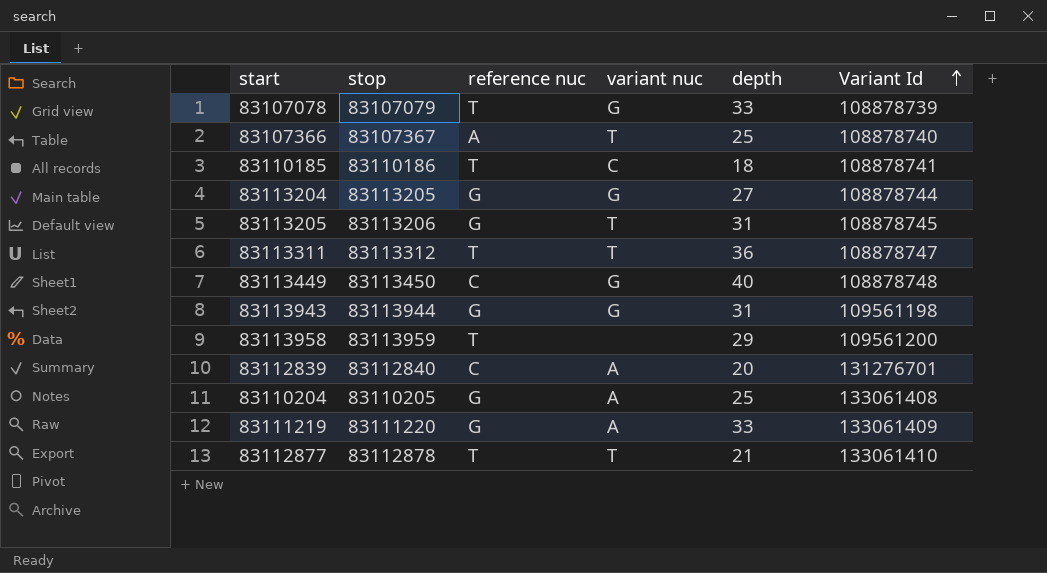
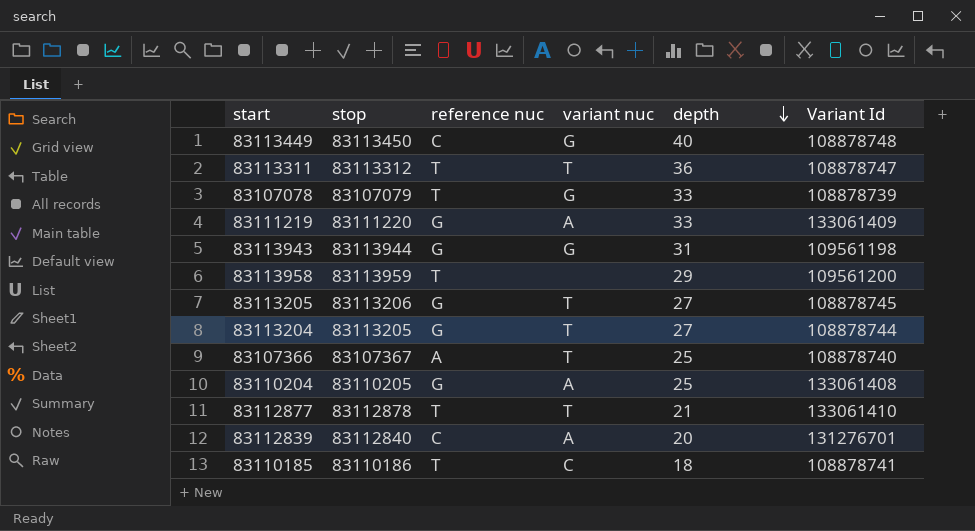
row order: Variant Id ascending -> depth descending
83113205 | depth: 31 -> 27
83113204 | variant nuc: G -> T

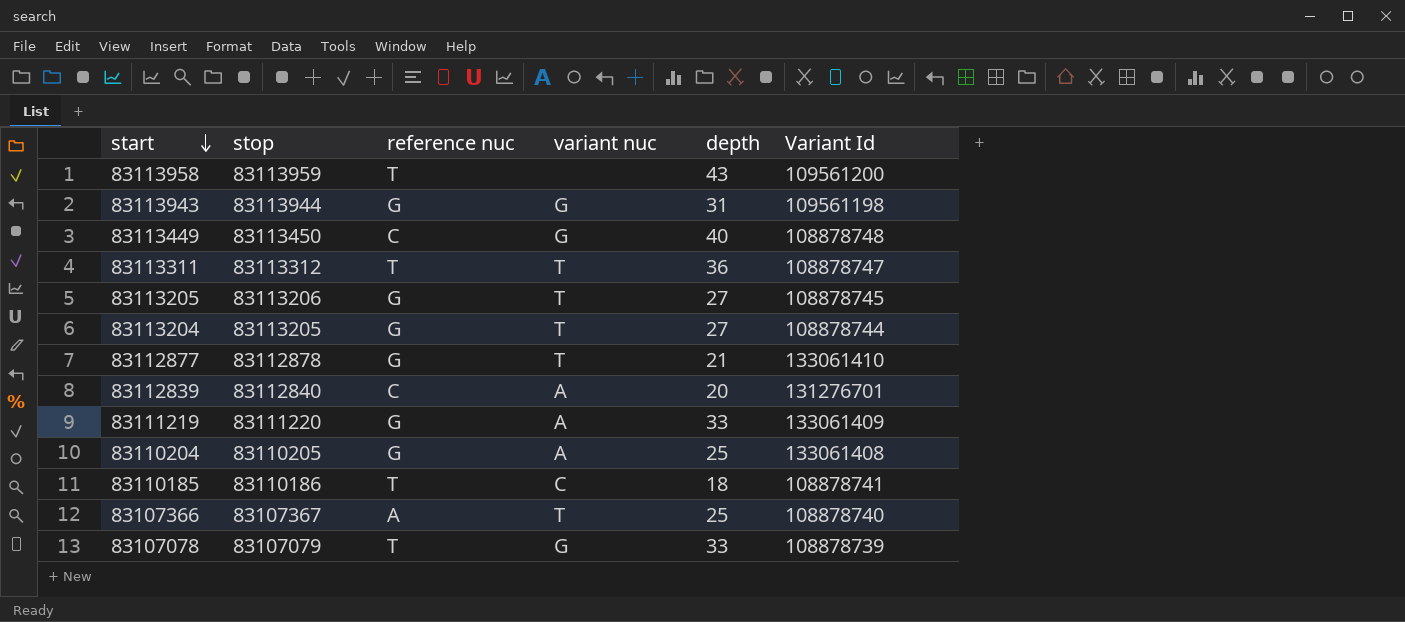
row order: depth descending -> start descending
83113958 | depth: 29 -> 43
83112877 | reference nuc: T -> G

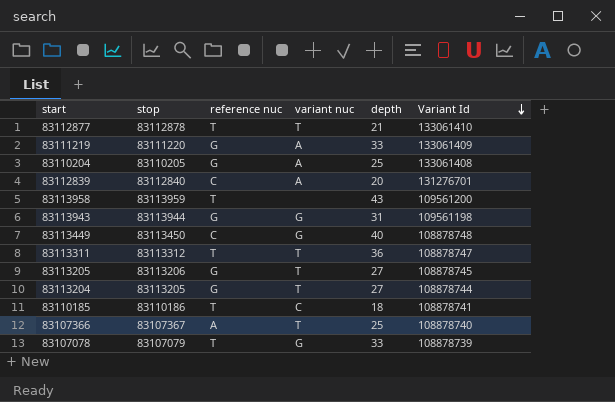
row order: start descending -> Variant Id descending
83112877 | reference nuc: G -> T

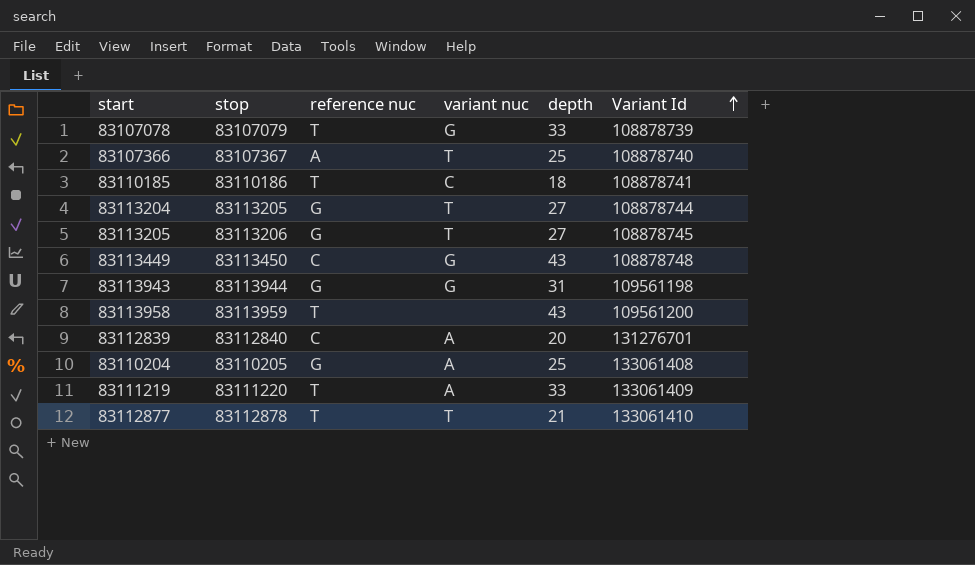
row order: Variant Id descending -> Variant Id ascending
row 83113311: 83113312 | T | T | 36 | 108878747 -> none
83113449 | depth: 40 -> 43
83111219 | reference nuc: G -> T

